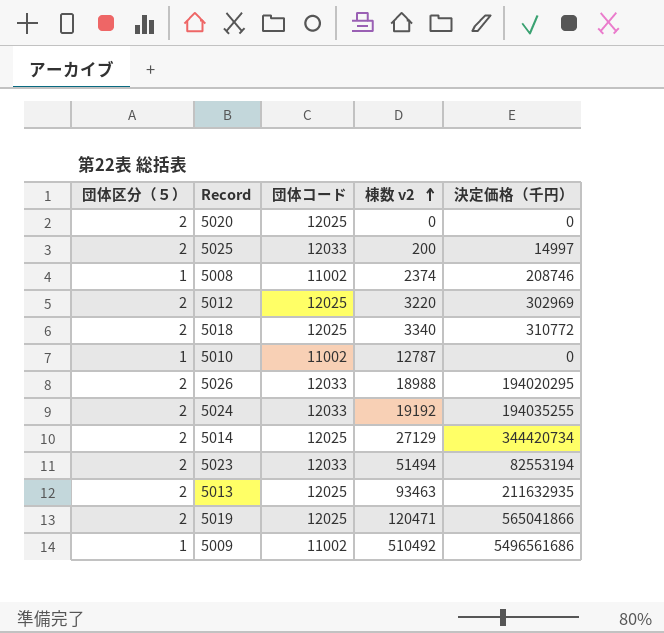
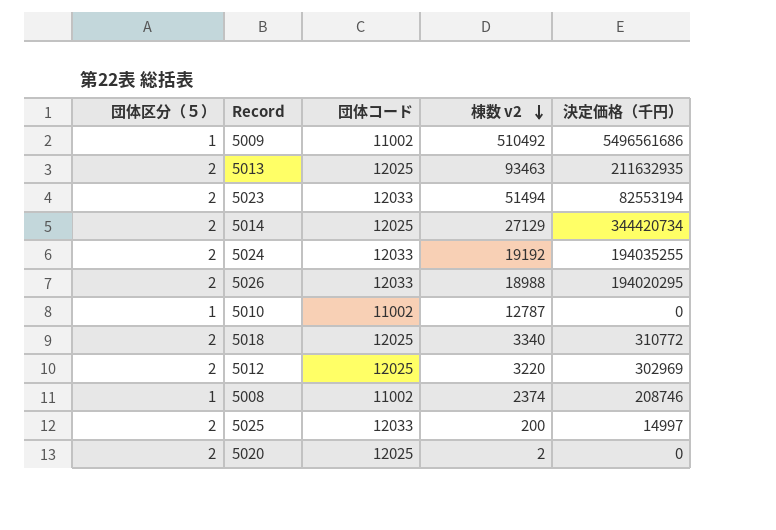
row order: 棟数 v2 ascending -> 棟数 v2 descending
row 5019: 2 | 12025 | 120471 | 565041866 -> none
5020 | 棟数 v2: 0 -> 2

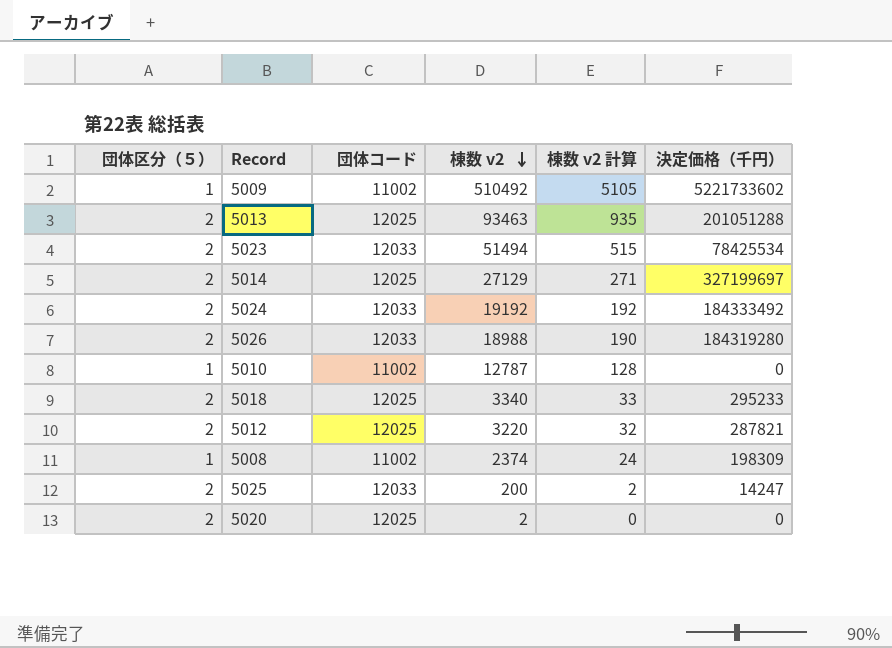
column 棟数 v2 計算 | formula: none -> [棟数 v2] * 0.01
5009 | 決定価格（千円）: 5496561686 -> 5221733602
5013 | 決定価格（千円）: 211632935 -> 201051288
5023 | 決定価格（千円）: 82553194 -> 78425534
5014 | 決定価格（千円）: 344420734 -> 327199697
5024 | 決定価格（千円）: 194035255 -> 184333492
5026 | 決定価格（千円）: 194020295 -> 184319280
5018 | 決定価格（千円）: 310772 -> 295233
5012 | 決定価格（千円）: 302969 -> 287821
5008 | 決定価格（千円）: 208746 -> 198309
5025 | 決定価格（千円）: 14997 -> 14247

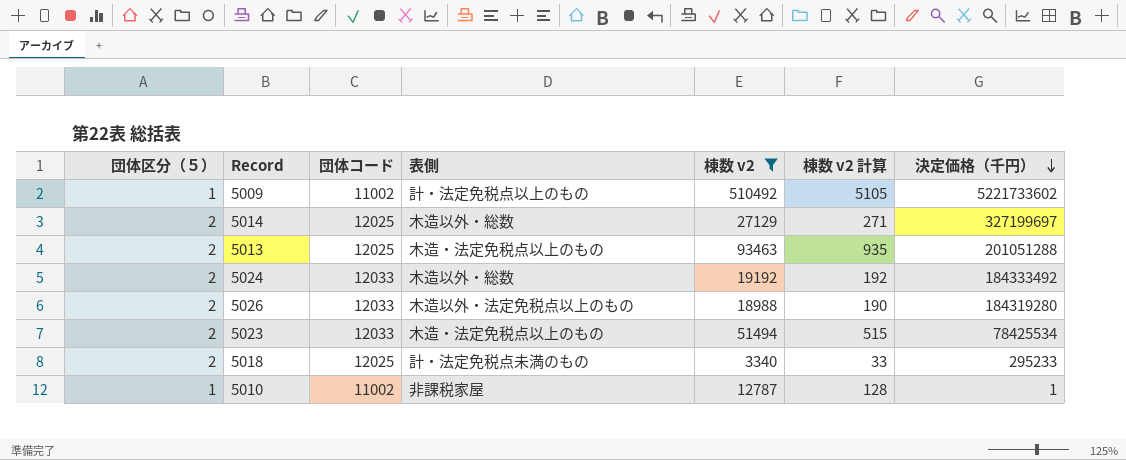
filter: none -> 棟数 v2 >= 3340
row order: 棟数 v2 descending -> 決定価格（千円） descending
column 表側 | position: none -> 4
5010 | 決定価格（千円）: 0 -> 1

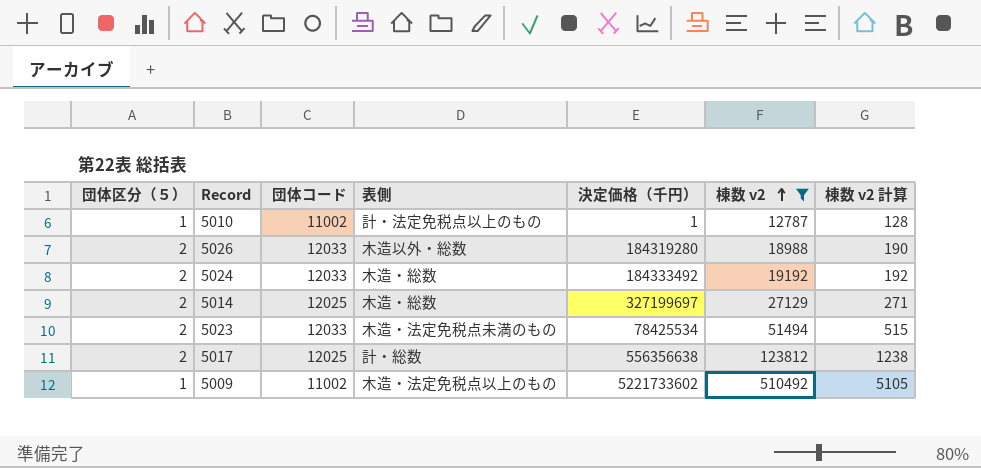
row order: 決定価格（千円） descending -> 棟数 v2 ascending
column 決定価格（千円） | position: 7 -> 5
row 5013: 2 | 12025 | 木造・法定免税点以上のもの | 93463 | 935 | 201051288 -> none
row 5018: 2 | 12025 | 計・法定免税点未満のもの | 3340 | 33 | 295233 -> none
5010 | 表側: 非課税家屋 -> 計・法定免税点以上のもの
5026 | 表側: 木造以外・法定免税点以上のもの -> 木造以外・総数
5024 | 表側: 木造以外・総数 -> 木造・総数
5014 | 表側: 木造以外・総数 -> 木造・総数
5023 | 表側: 木造・法定免税点以上のもの -> 木造・法定免税点未満のもの
row 5017: none -> 2 | 12025 | 計・総数 | 556356638 | 123812 | 1238
5009 | 表側: 計・法定免税点以上のもの -> 木造・法定免税点以上のもの

